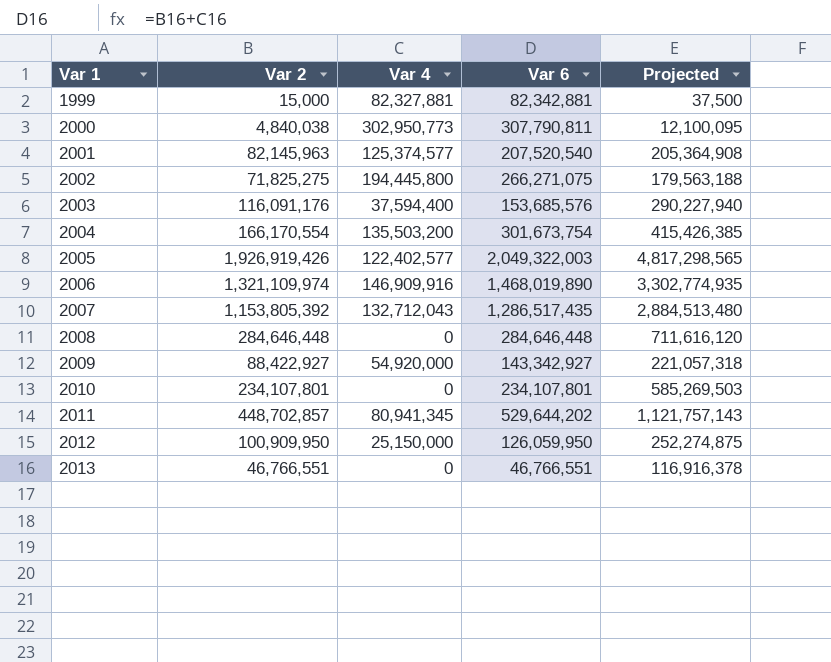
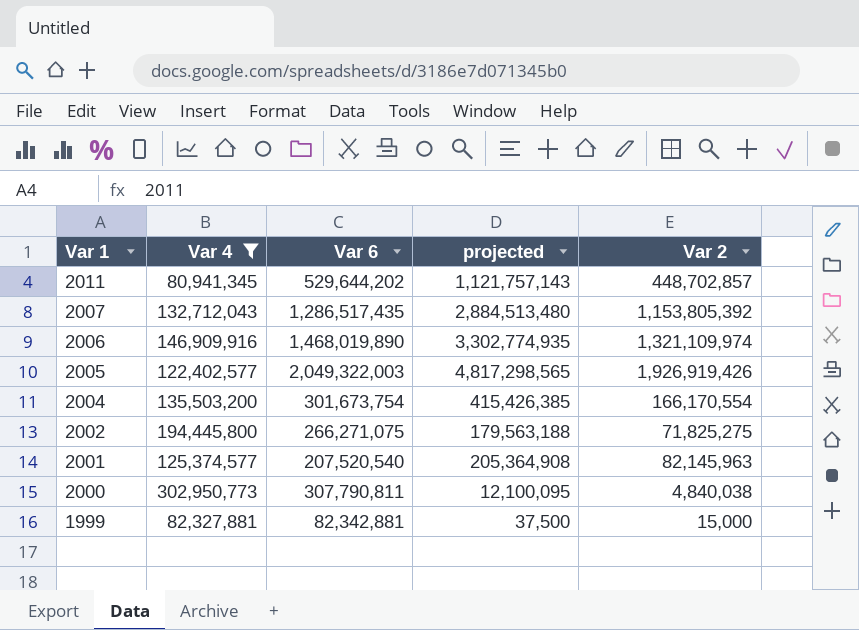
filter: none -> Var 4 >= 80,941,345
row order: Var 1 ascending -> Var 1 descending
column name: Projected -> projected
column Var 2 | position: 2 -> 5

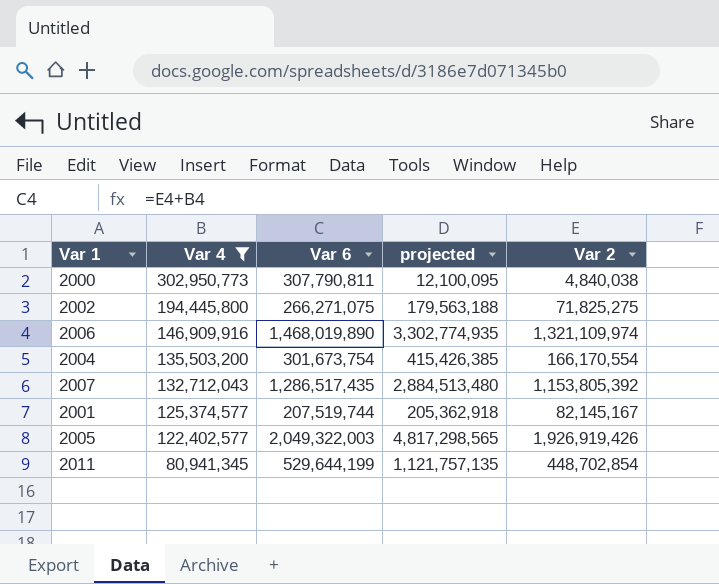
row order: Var 1 descending -> Var 4 descending
row 1999: 82,327,881 | 82,342,881 | 37,500 | 15,000 -> none
2001 | Var 6: 207,520,540 -> 207,519,744
2001 | projected: 205,364,908 -> 205,362,918
2001 | Var 2: 82,145,963 -> 82,145,167
2011 | Var 6: 529,644,202 -> 529,644,199
2011 | projected: 1,121,757,143 -> 1,121,757,135
2011 | Var 2: 448,702,857 -> 448,702,854

